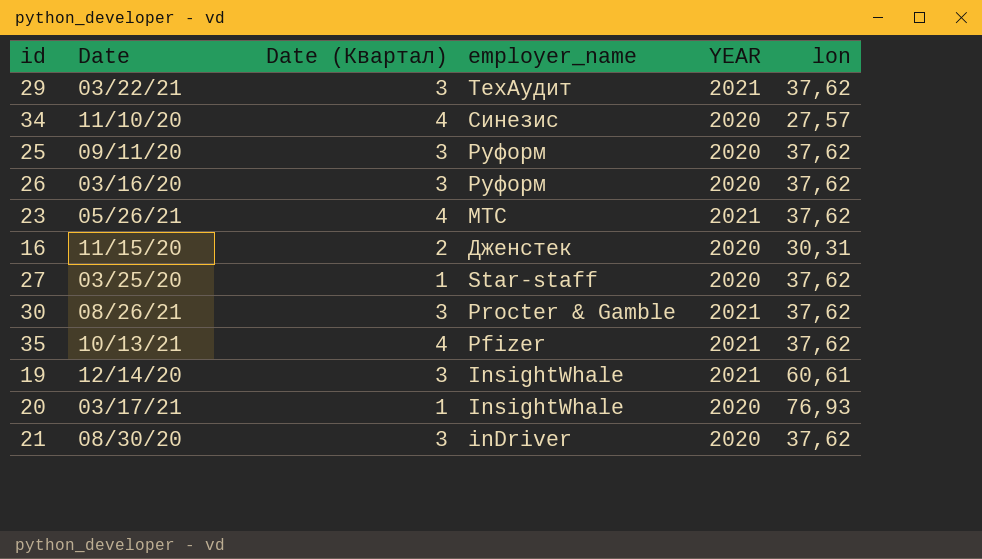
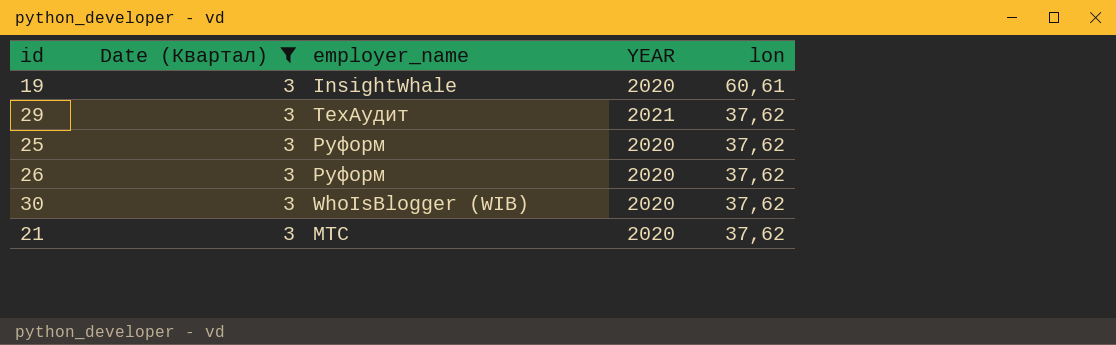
filter: none -> Date (Квартал) = 3
row order: employer_name descending -> lon descending
column Date | position: 2 -> none
19 | YEAR: 2021 -> 2020
30 | employer_name: Procter & Gamble -> WhoIsBlogger (WIB)
30 | YEAR: 2021 -> 2020
21 | employer_name: inDriver -> МТС

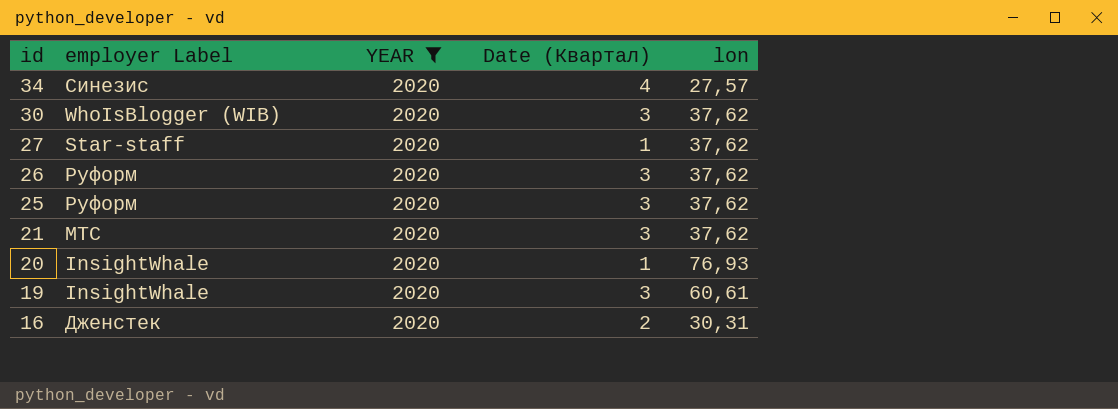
filter: Date (Квартал) = 3 -> YEAR = 2020
row order: lon descending -> id descending
column name: employer_name -> employer Label
column Date (Квартал) | position: 2 -> 4

